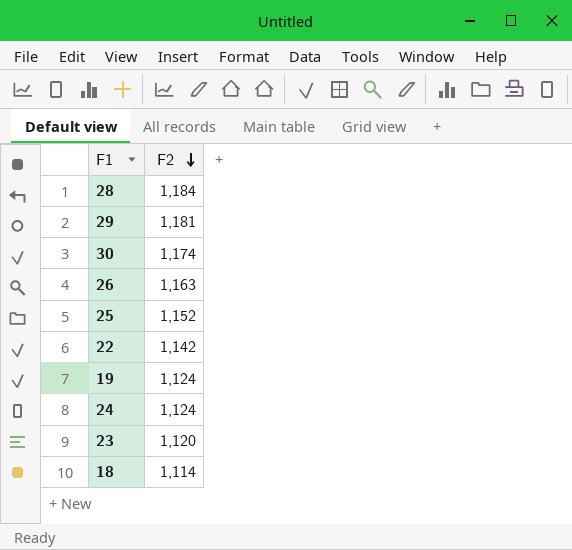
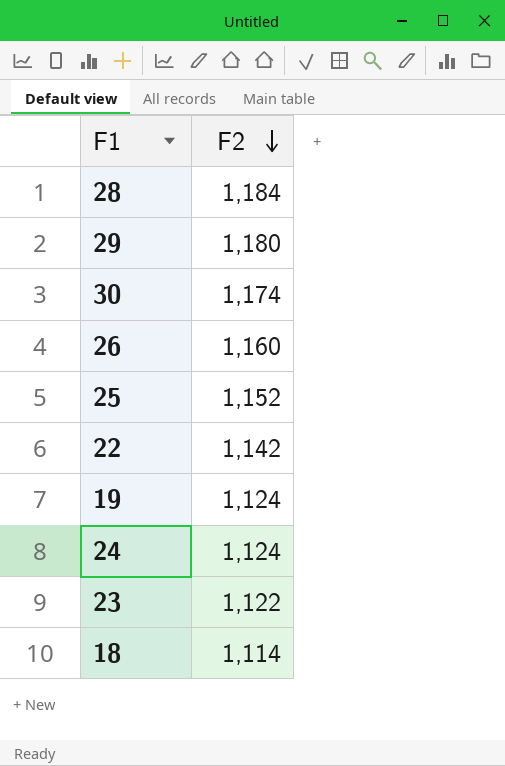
29 | F2: 1,181 -> 1,180
26 | F2: 1,163 -> 1,160
23 | F2: 1,120 -> 1,122

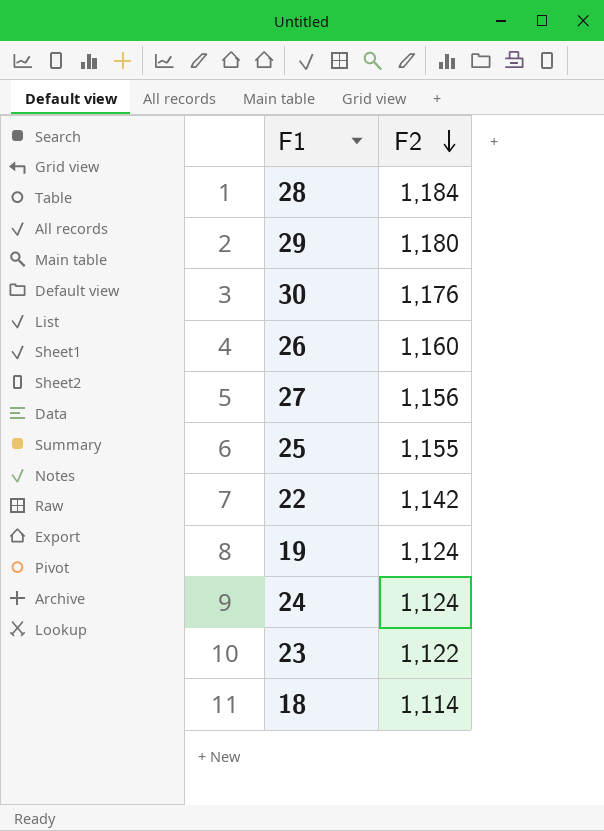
30 | F2: 1,174 -> 1,176
row 27: none -> 1,156
25 | F2: 1,152 -> 1,155

